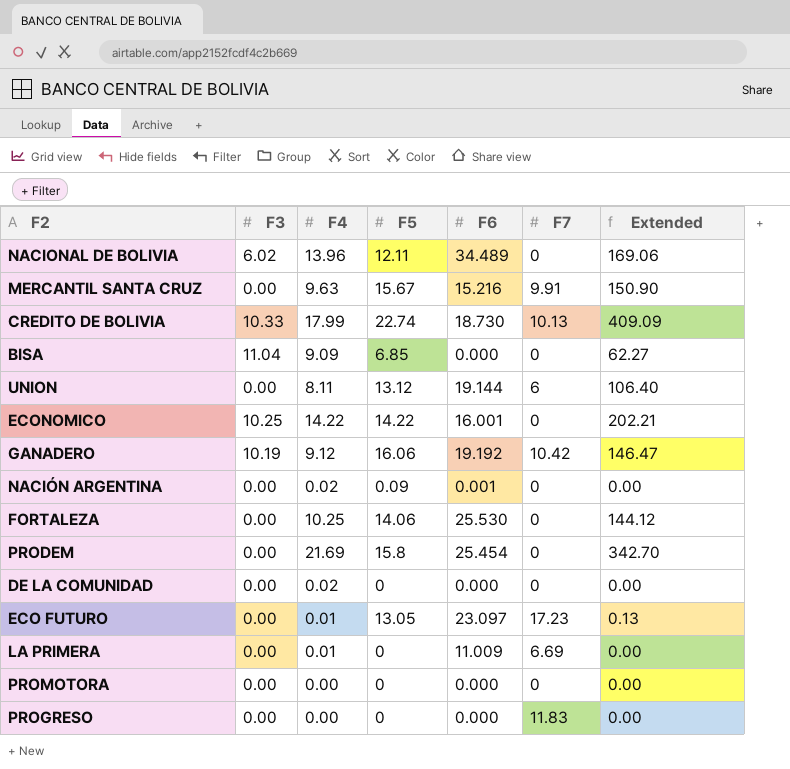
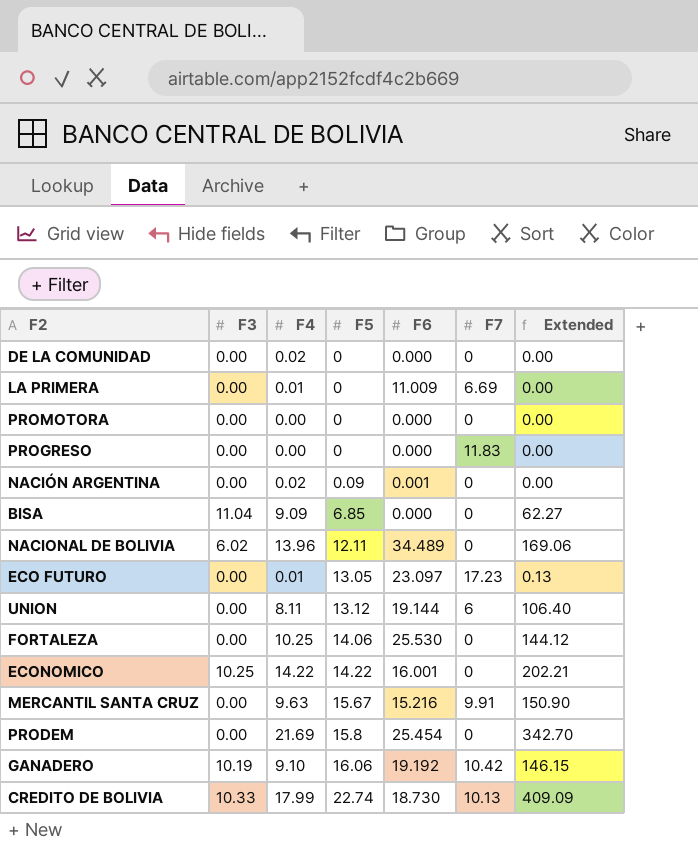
row order: none -> F5 ascending
GANADERO | F4: 9.12 -> 9.10
GANADERO | Extended: 146.47 -> 146.15

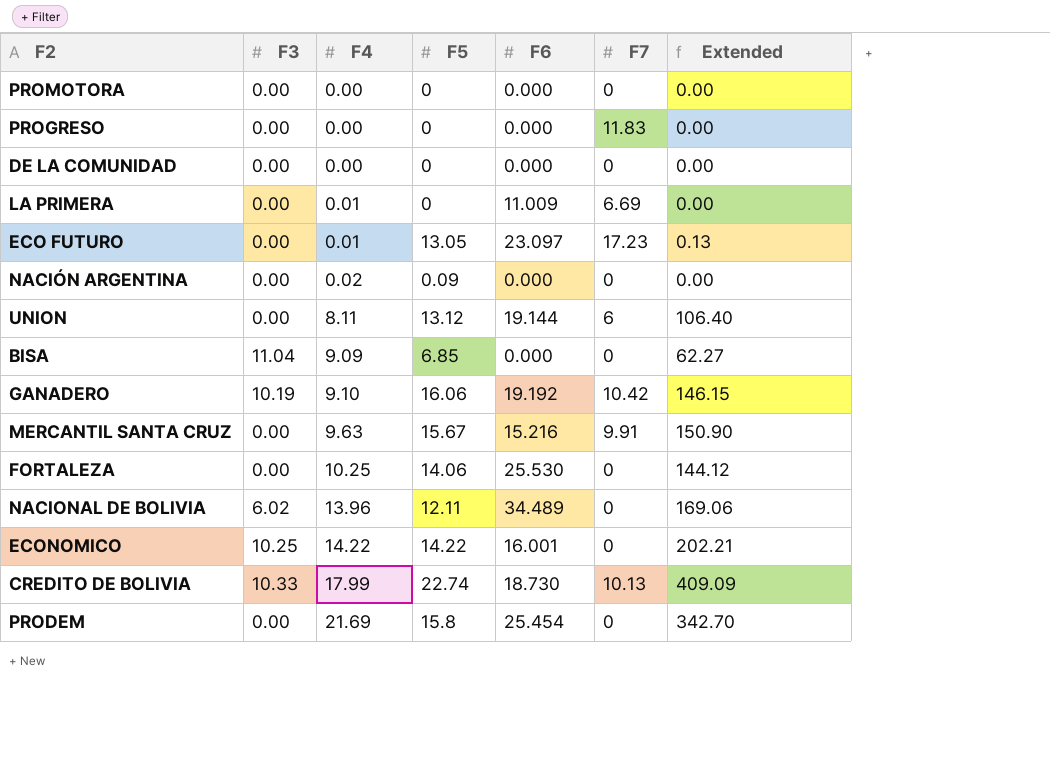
row order: F5 ascending -> F4 ascending
DE LA COMUNIDAD | F4: 0.02 -> 0.00
NACIÓN ARGENTINA | F6: 0.001 -> 0.000

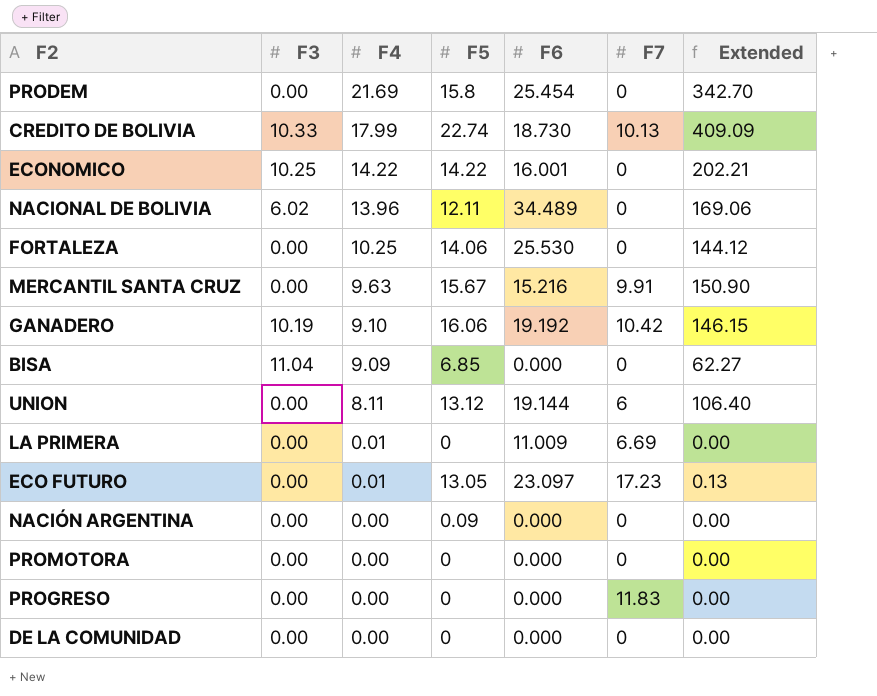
row order: F4 ascending -> F4 descending
NACIÓN ARGENTINA | F4: 0.02 -> 0.00

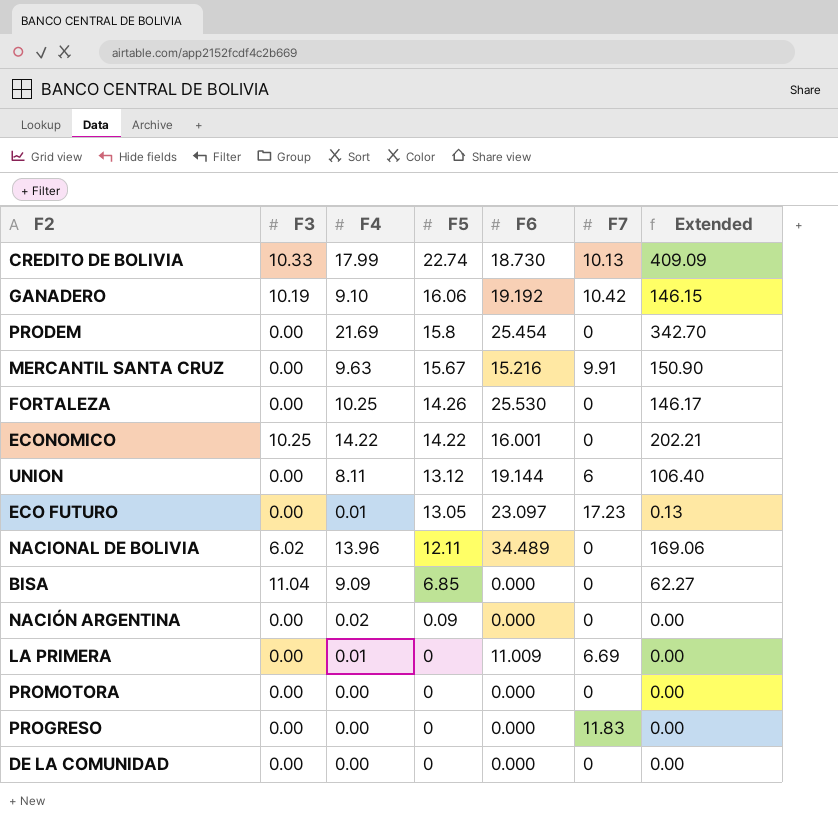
row order: F4 descending -> F5 descending
FORTALEZA | F5: 14.06 -> 14.26
FORTALEZA | Extended: 144.12 -> 146.17
NACIÓN ARGENTINA | F4: 0.00 -> 0.02

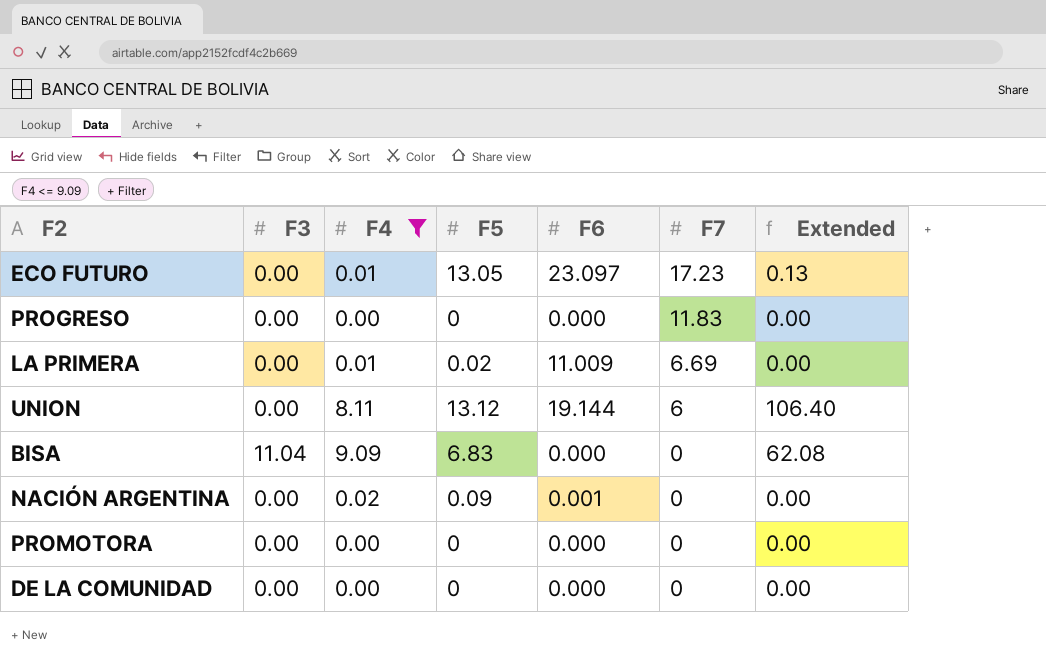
filter: none -> F4 <= 9.09
row order: F5 descending -> F7 descending
LA PRIMERA | F5: 0 -> 0.02
BISA | F5: 6.85 -> 6.83
BISA | Extended: 62.27 -> 62.08
NACIÓN ARGENTINA | F6: 0.000 -> 0.001

